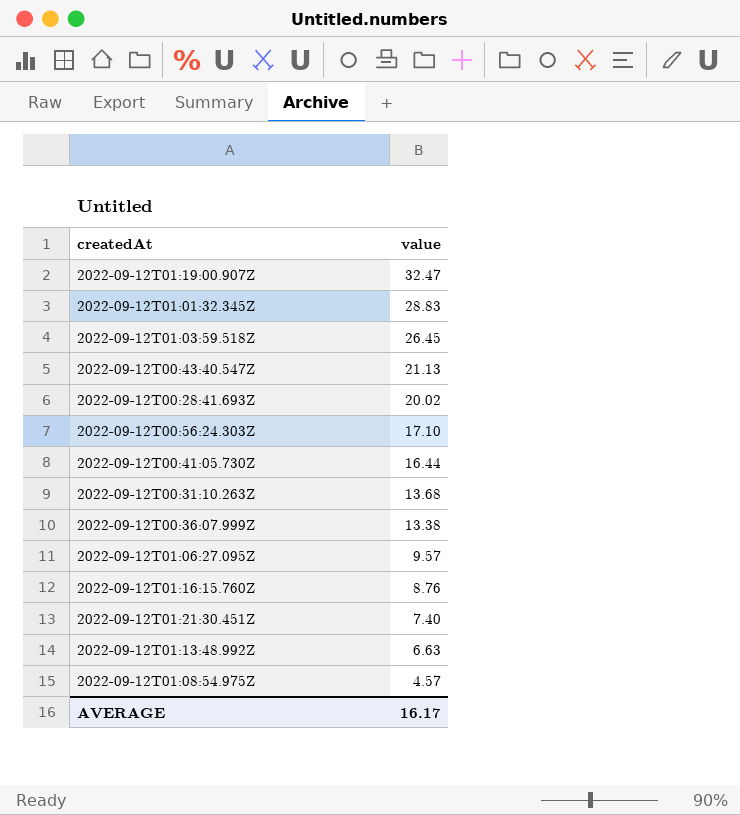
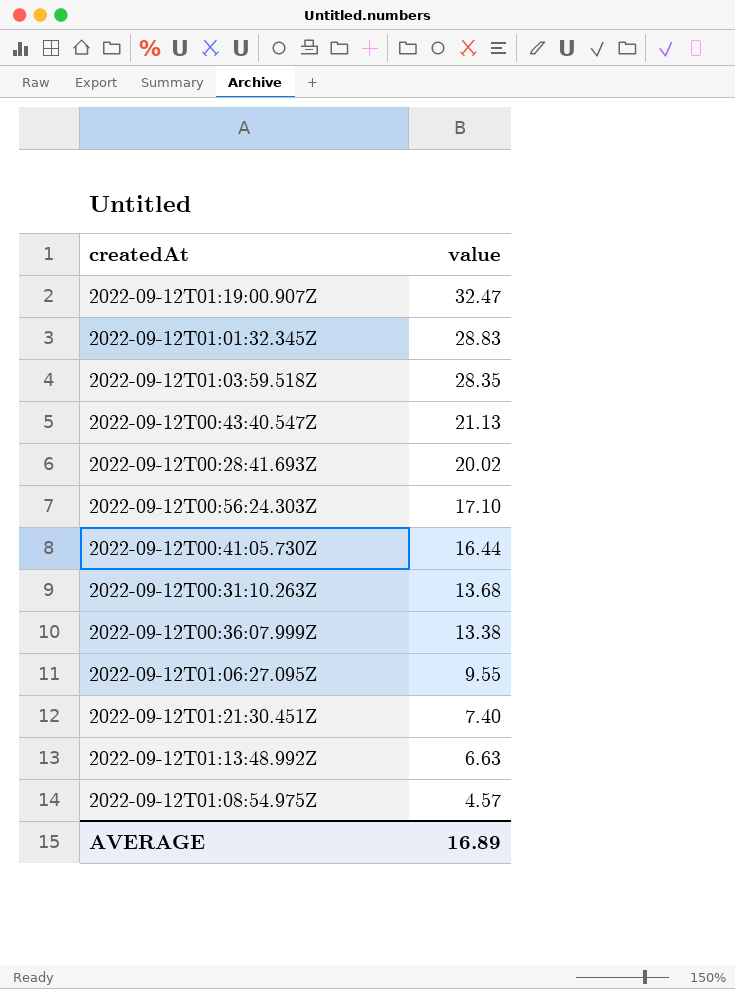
row 2022-09-12T01:16:15.760Z: 8.76 -> none
2022-09-12T01:03:59.518Z | value: 26.45 -> 28.35
2022-09-12T01:06:27.095Z | value: 9.57 -> 9.55
AVERAGE | value: 16.17 -> 16.89

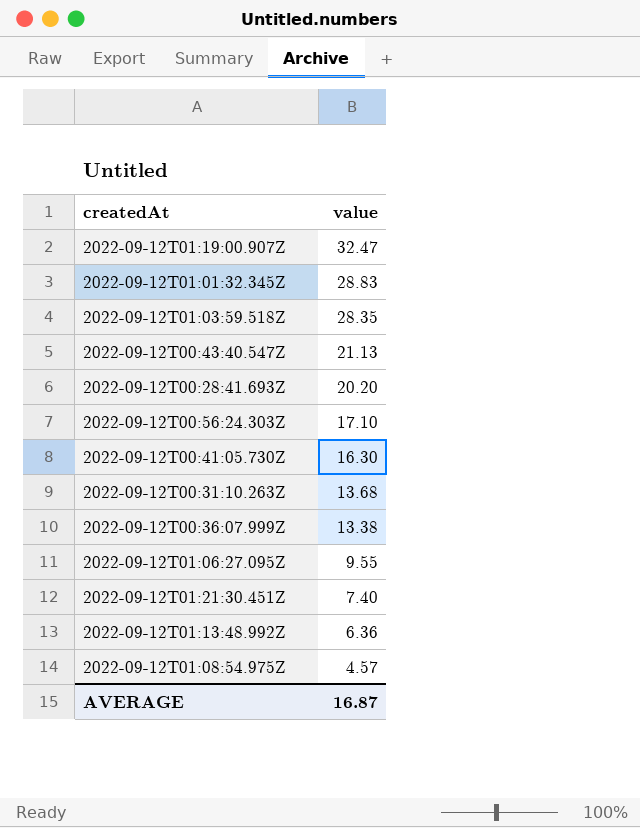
2022-09-12T00:28:41.693Z | value: 20.02 -> 20.20
2022-09-12T00:41:05.730Z | value: 16.44 -> 16.30
2022-09-12T01:13:48.992Z | value: 6.63 -> 6.36
AVERAGE | value: 16.89 -> 16.87

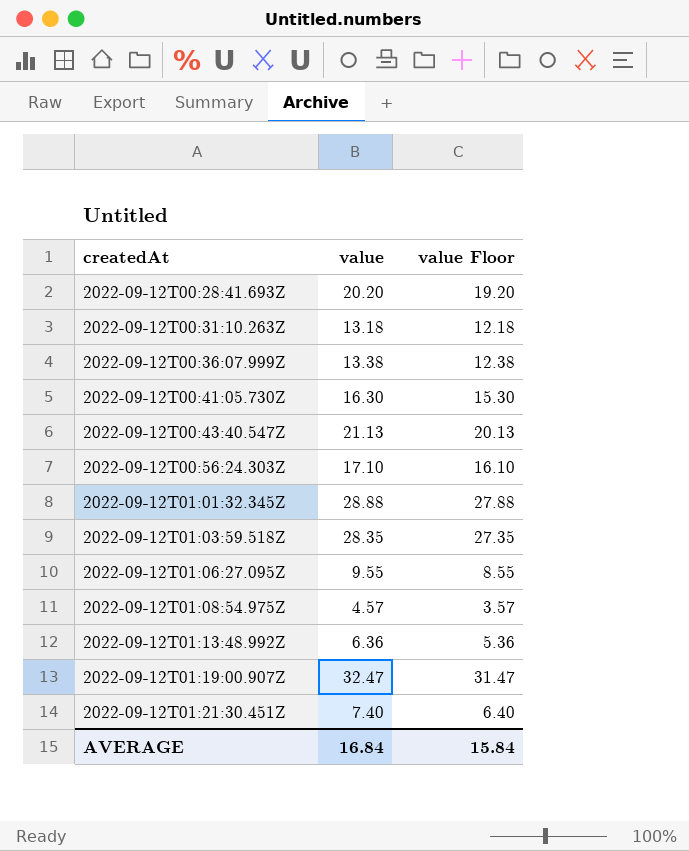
row order: value descending -> createdAt ascending
column value Floor | formula: none -> [value] - 1
2022-09-12T00:31:10.263Z | value: 13.68 -> 13.18
2022-09-12T01:01:32.345Z | value: 28.83 -> 28.88
AVERAGE | value: 16.87 -> 16.84

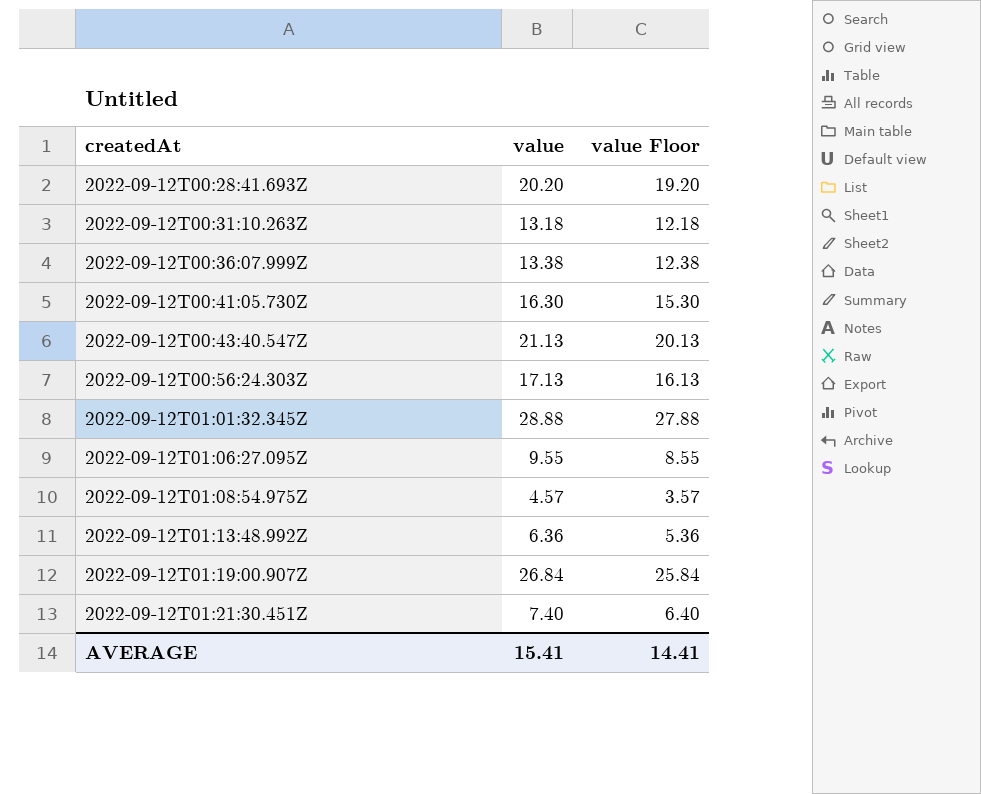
row 2022-09-12T01:03:59.518Z: 28.35 | 27.35 -> none
2022-09-12T00:56:24.303Z | value: 17.10 -> 17.13
2022-09-12T00:56:24.303Z | value Floor: 16.10 -> 16.13
2022-09-12T01:19:00.907Z | value: 32.47 -> 26.84
2022-09-12T01:19:00.907Z | value Floor: 31.47 -> 25.84
AVERAGE | value: 16.84 -> 15.41
AVERAGE | value Floor: 15.84 -> 14.41

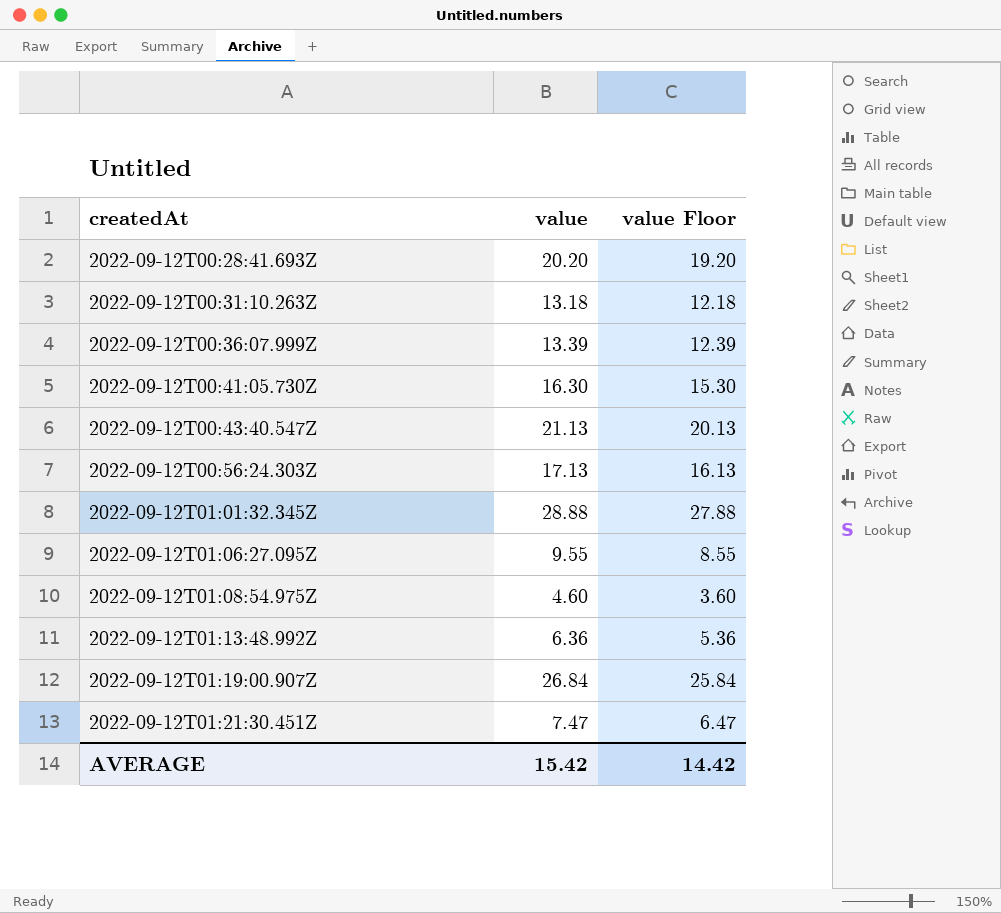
2022-09-12T00:36:07.999Z | value: 13.38 -> 13.39
2022-09-12T00:36:07.999Z | value Floor: 12.38 -> 12.39
2022-09-12T01:08:54.975Z | value: 4.57 -> 4.60
2022-09-12T01:08:54.975Z | value Floor: 3.57 -> 3.60
2022-09-12T01:21:30.451Z | value: 7.40 -> 7.47
2022-09-12T01:21:30.451Z | value Floor: 6.40 -> 6.47
AVERAGE | value: 15.41 -> 15.42
AVERAGE | value Floor: 14.41 -> 14.42

